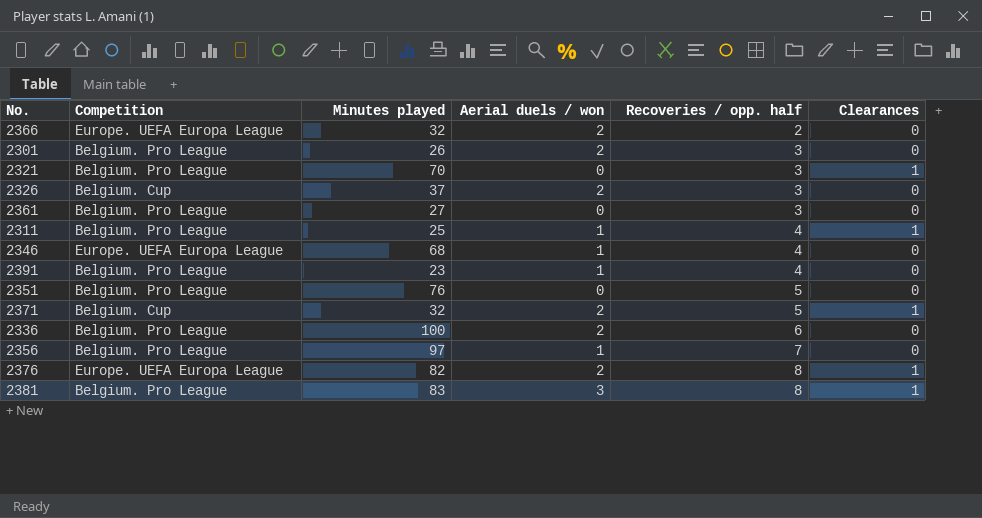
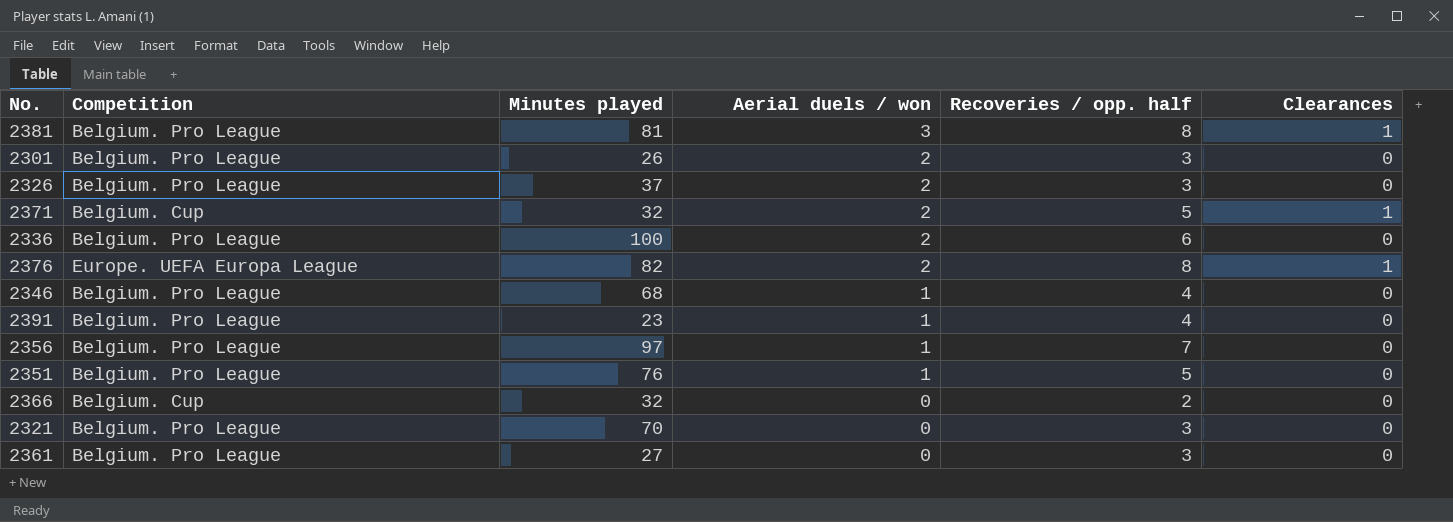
row order: Recoveries / opp. half ascending -> Aerial duels / won descending
row 2311: Belgium. Pro League | 25 | 1 | 4 | 1 -> none
2381 | Minutes played: 83 -> 81
2326 | Competition: Belgium. Cup -> Belgium. Pro League
2346 | Competition: Europe. UEFA Europa League -> Belgium. Pro League
2351 | Aerial duels / won: 0 -> 1
2366 | Competition: Europe. UEFA Europa League -> Belgium. Cup
2366 | Aerial duels / won: 2 -> 0
2321 | Clearances: 1 -> 0

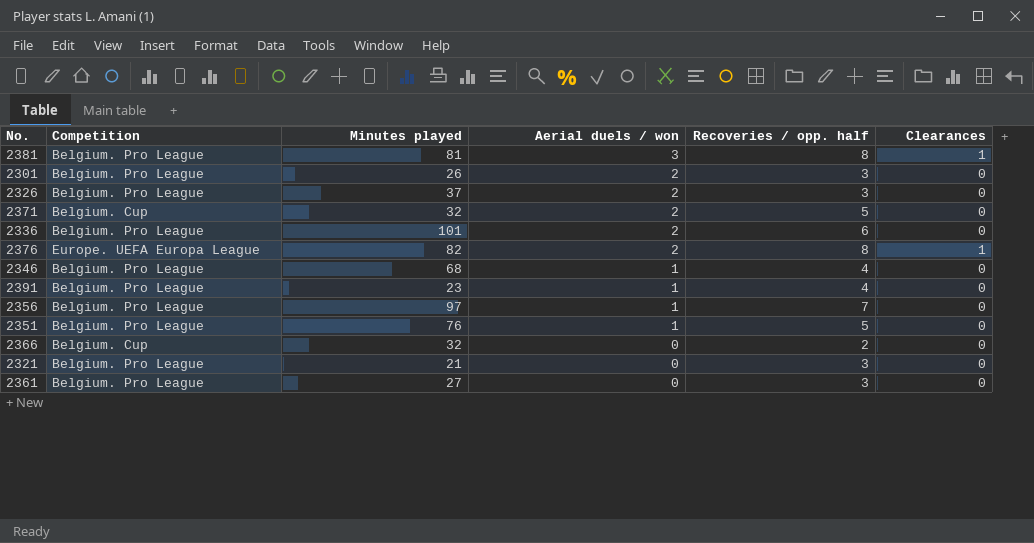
2371 | Clearances: 1 -> 0
2336 | Minutes played: 100 -> 101
2321 | Minutes played: 70 -> 21

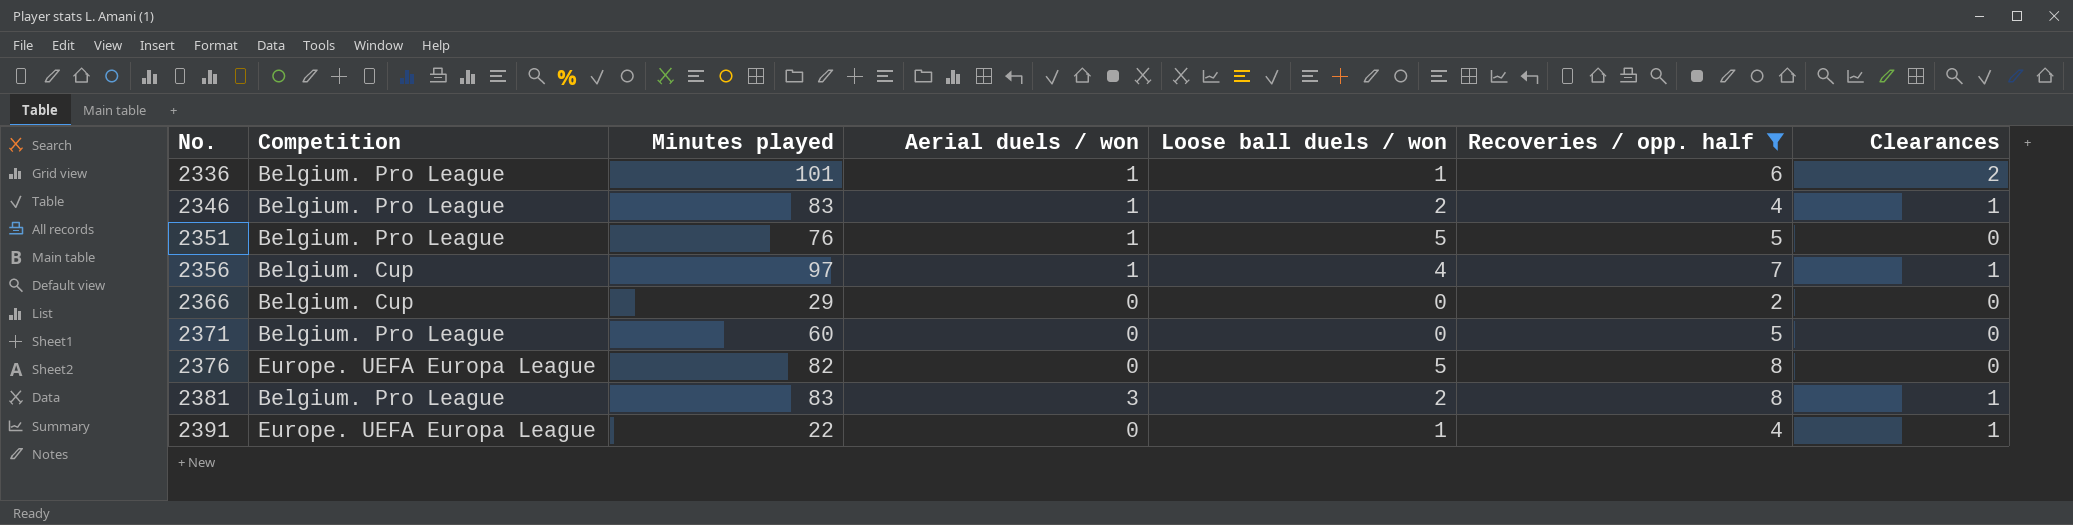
filter: none -> Recoveries / opp. half != 3
row order: Aerial duels / won descending -> No. ascending
column Loose ball duels / won | position: none -> 5
2336 | Aerial duels / won: 2 -> 1
2336 | Clearances: 0 -> 2
2346 | Minutes played: 68 -> 83
2346 | Clearances: 0 -> 1
2356 | Competition: Belgium. Pro League -> Belgium. Cup
2356 | Clearances: 0 -> 1
2366 | Minutes played: 32 -> 29
2371 | Competition: Belgium. Cup -> Belgium. Pro League
2371 | Minutes played: 32 -> 60
2371 | Aerial duels / won: 2 -> 0
2376 | Aerial duels / won: 2 -> 0
2376 | Clearances: 1 -> 0
2381 | Minutes played: 81 -> 83
2391 | Competition: Belgium. Pro League -> Europe. UEFA Europa League
2391 | Minutes played: 23 -> 22
2391 | Aerial duels / won: 1 -> 0
2391 | Clearances: 0 -> 1

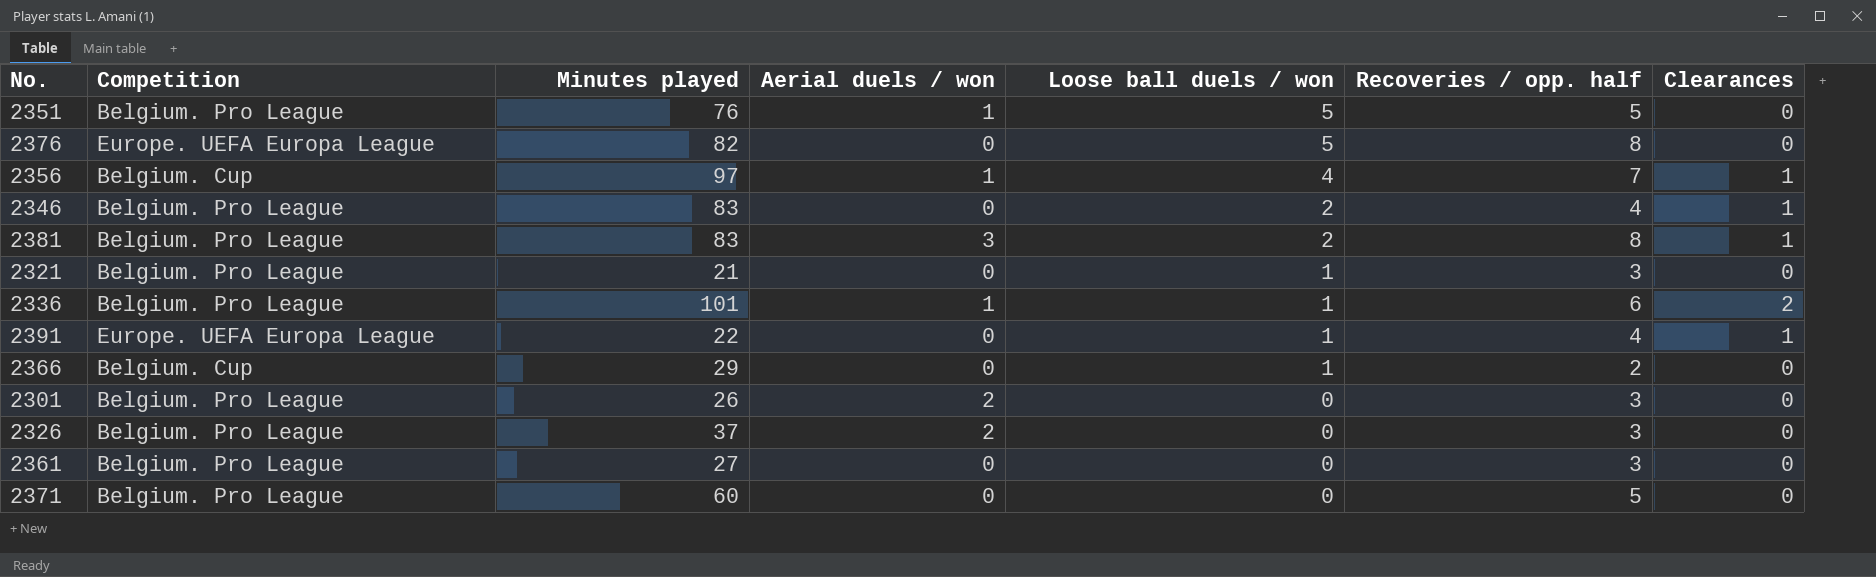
filter: Recoveries / opp. half != 3 -> none
row order: No. ascending -> Loose ball duels / won descending
2346 | Aerial duels / won: 1 -> 0
2366 | Loose ball duels / won: 0 -> 1

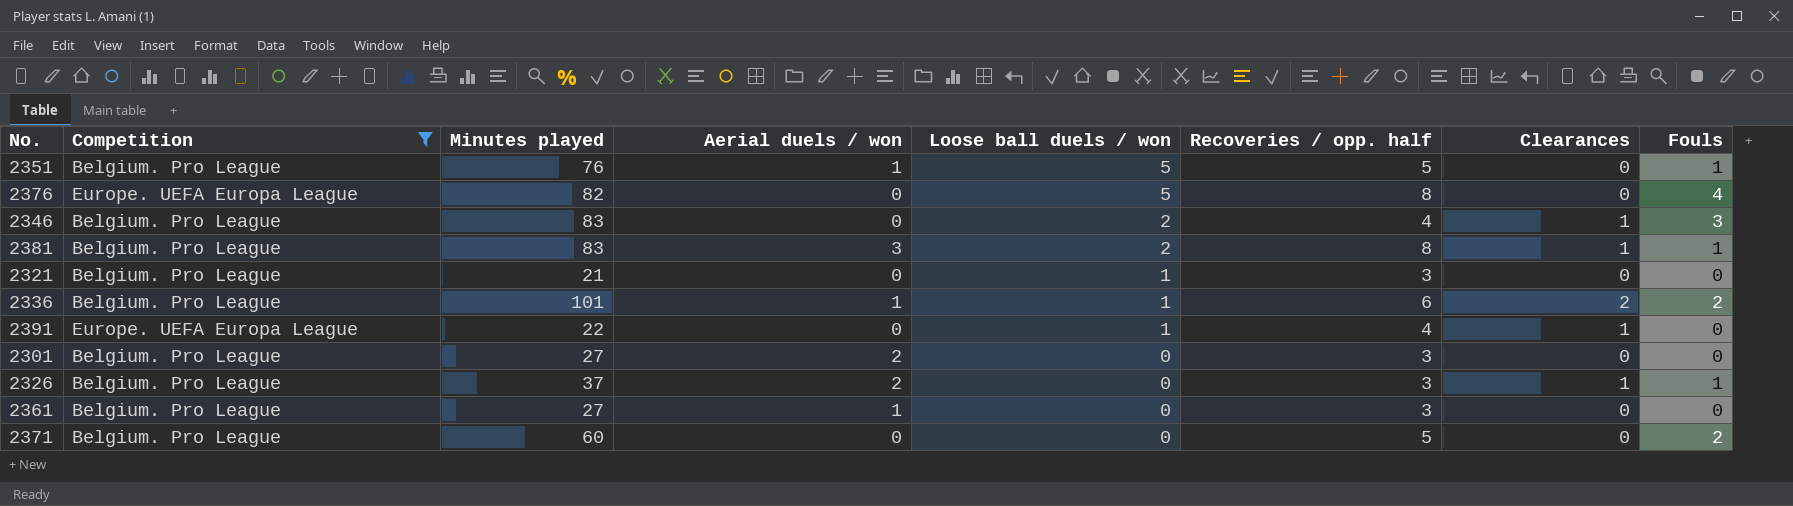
filter: none -> Competition != Belgium. Cup
column Fouls | position: none -> 8
2301 | Minutes played: 26 -> 27
2326 | Clearances: 0 -> 1
2361 | Aerial duels / won: 0 -> 1

